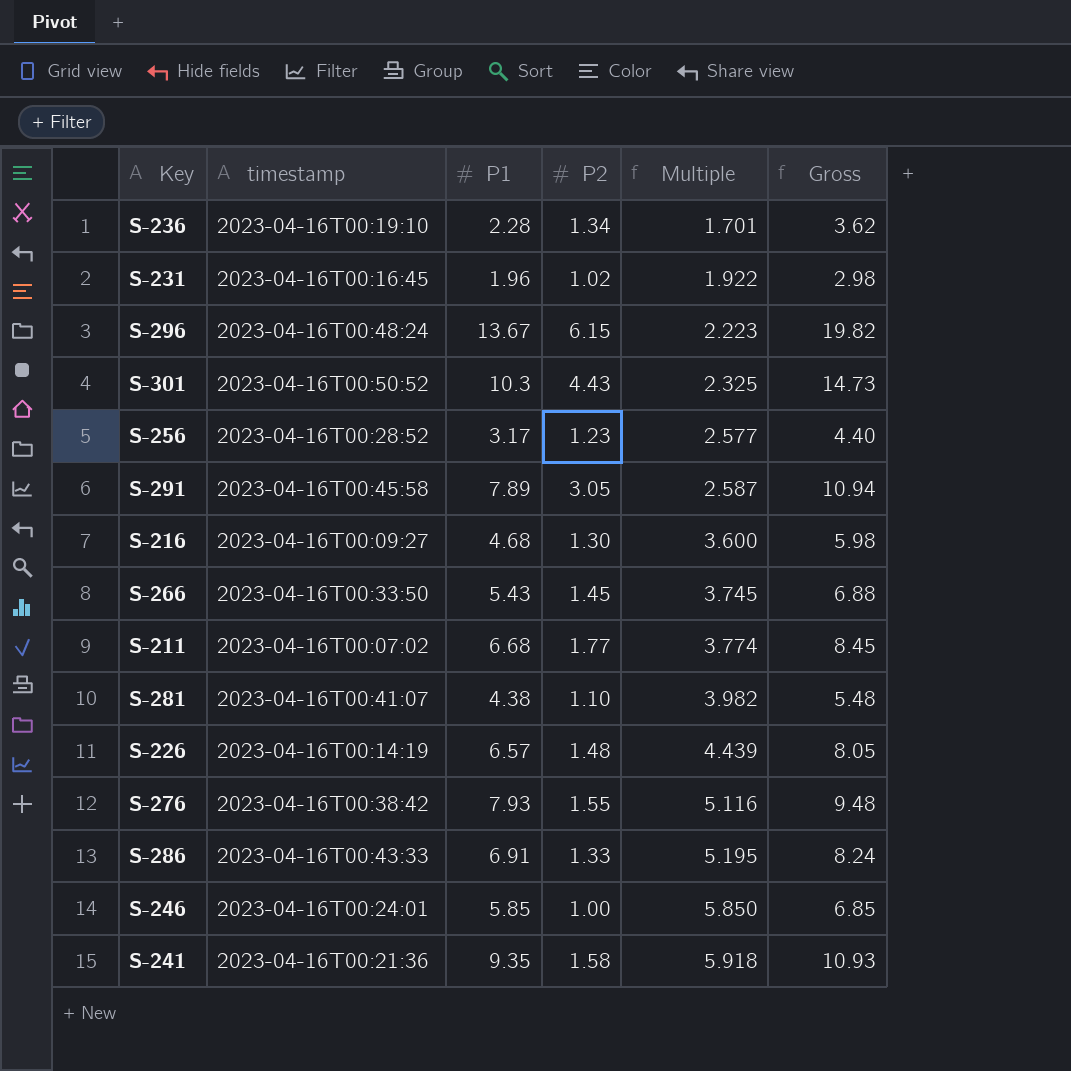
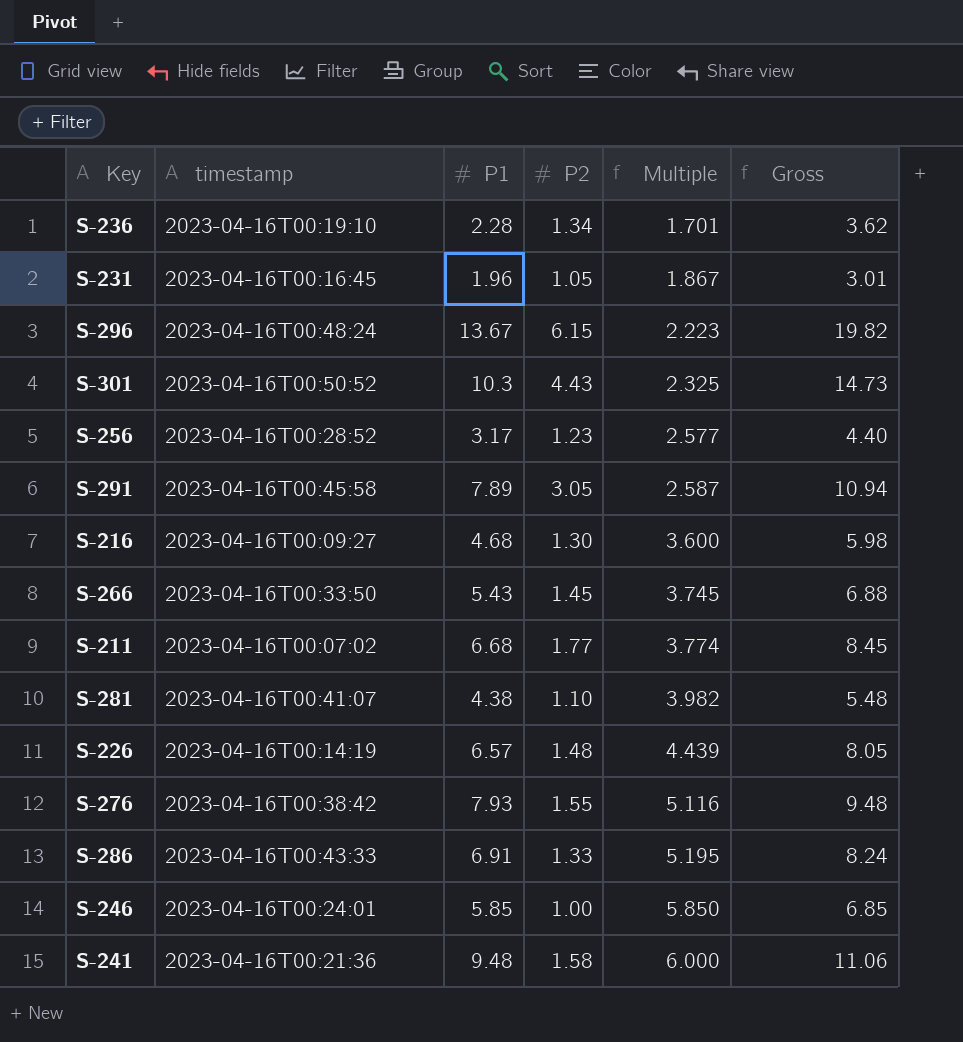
S-231 | P2: 1.02 -> 1.05
S-231 | Multiple: 1.922 -> 1.867
S-231 | Gross: 2.98 -> 3.01
S-241 | P1: 9.35 -> 9.48
S-241 | Multiple: 5.918 -> 6.000
S-241 | Gross: 10.93 -> 11.06

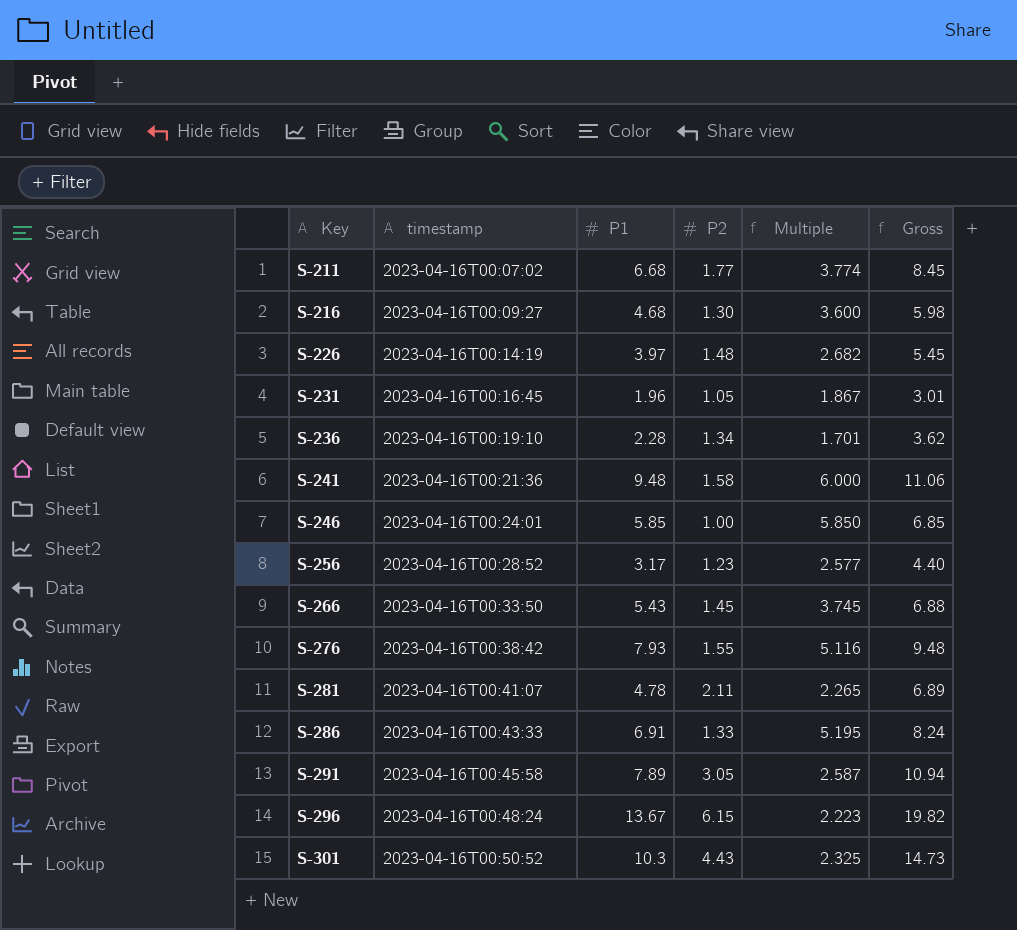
row order: Multiple ascending -> Key ascending
S-226 | P1: 6.57 -> 3.97
S-226 | Multiple: 4.439 -> 2.682
S-226 | Gross: 8.05 -> 5.45
S-281 | P1: 4.38 -> 4.78
S-281 | P2: 1.10 -> 2.11
S-281 | Multiple: 3.982 -> 2.265
S-281 | Gross: 5.48 -> 6.89

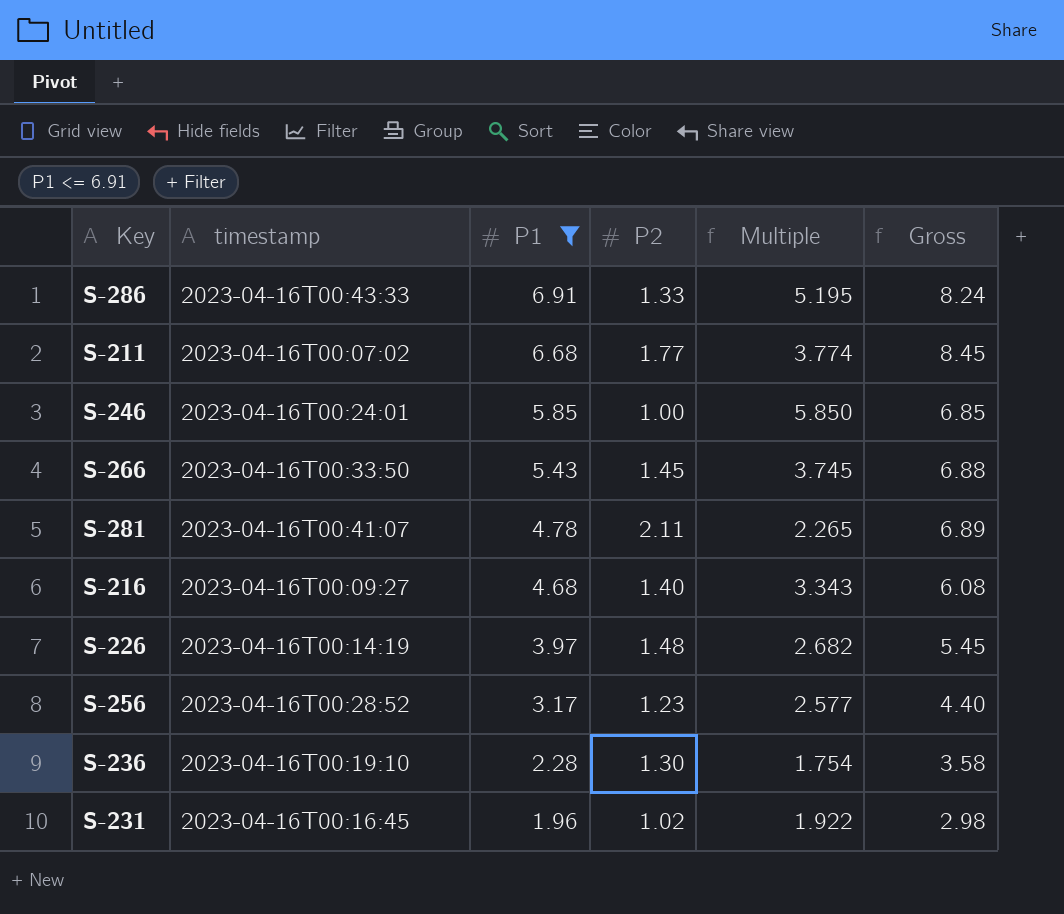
filter: none -> P1 <= 6.91
row order: Key ascending -> P1 descending
S-216 | P2: 1.30 -> 1.40
S-216 | Multiple: 3.600 -> 3.343
S-216 | Gross: 5.98 -> 6.08
S-236 | P2: 1.34 -> 1.30
S-236 | Multiple: 1.701 -> 1.754
S-236 | Gross: 3.62 -> 3.58
S-231 | P2: 1.05 -> 1.02
S-231 | Multiple: 1.867 -> 1.922
S-231 | Gross: 3.01 -> 2.98

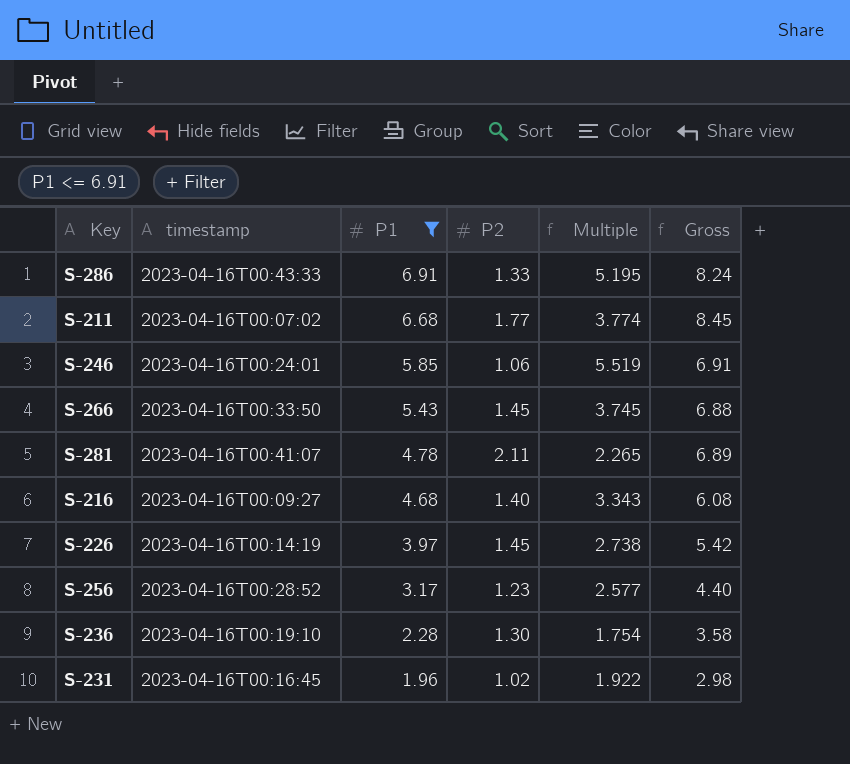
S-246 | P2: 1.00 -> 1.06
S-246 | Multiple: 5.850 -> 5.519
S-246 | Gross: 6.85 -> 6.91
S-226 | P2: 1.48 -> 1.45
S-226 | Multiple: 2.682 -> 2.738
S-226 | Gross: 5.45 -> 5.42

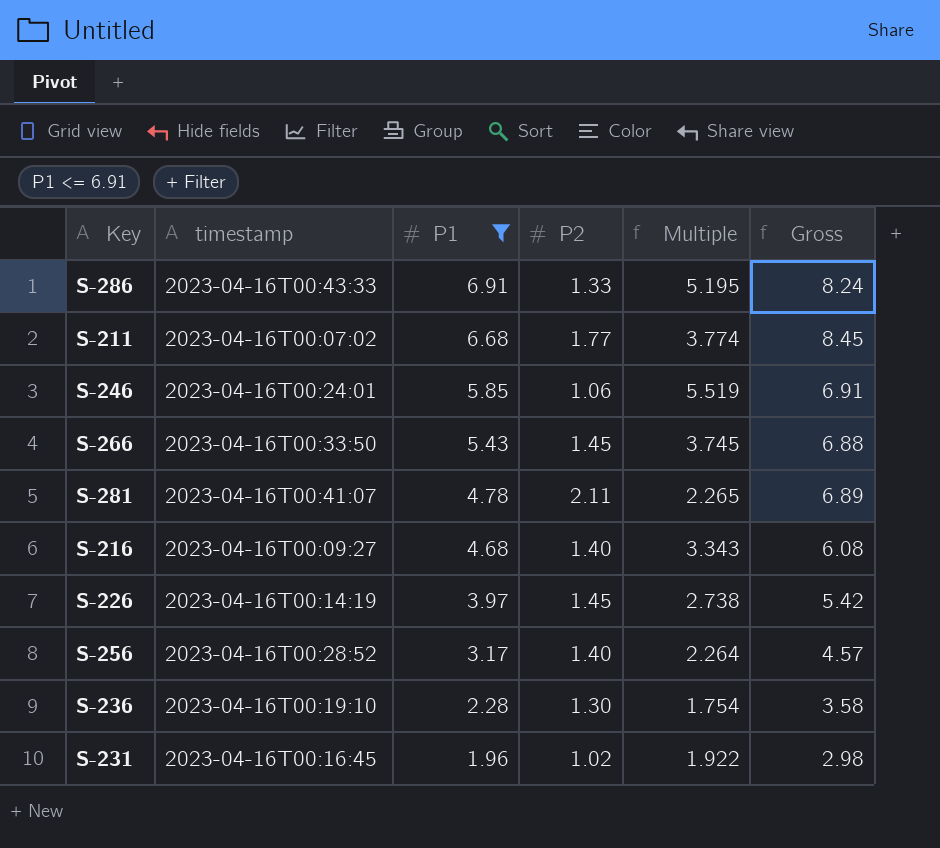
S-256 | P2: 1.23 -> 1.40
S-256 | Multiple: 2.577 -> 2.264
S-256 | Gross: 4.40 -> 4.57

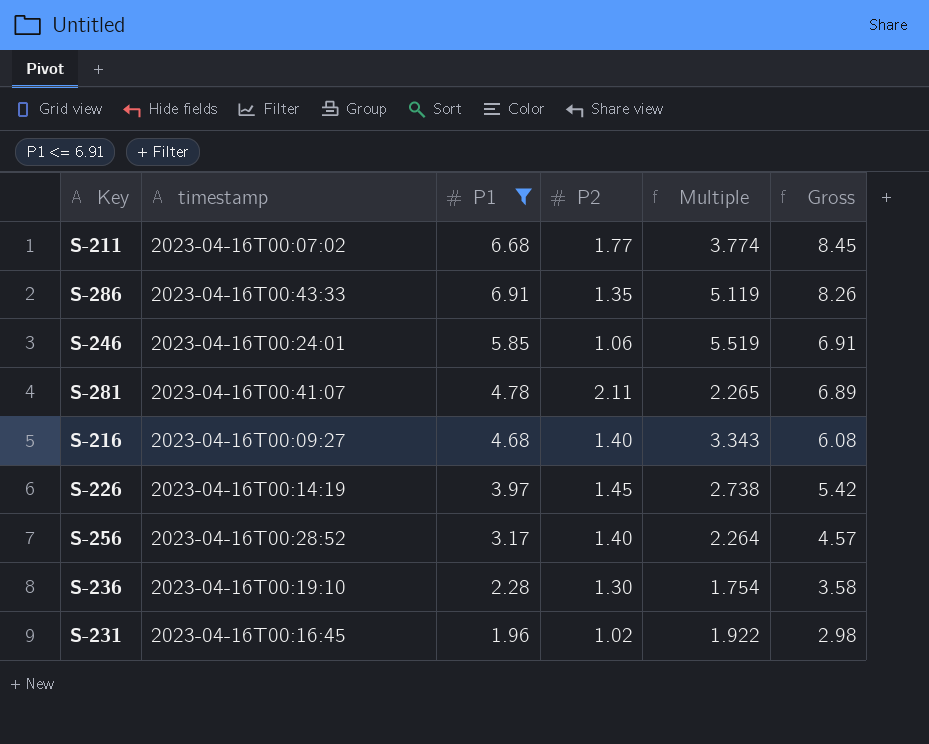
row order: P1 descending -> Gross descending
row S-266: 2023-04-16T00:33:50 | 5.43 | 1.45 | 3.745 | 6.88 -> none
S-286 | P2: 1.33 -> 1.35
S-286 | Multiple: 5.195 -> 5.119
S-286 | Gross: 8.24 -> 8.26

